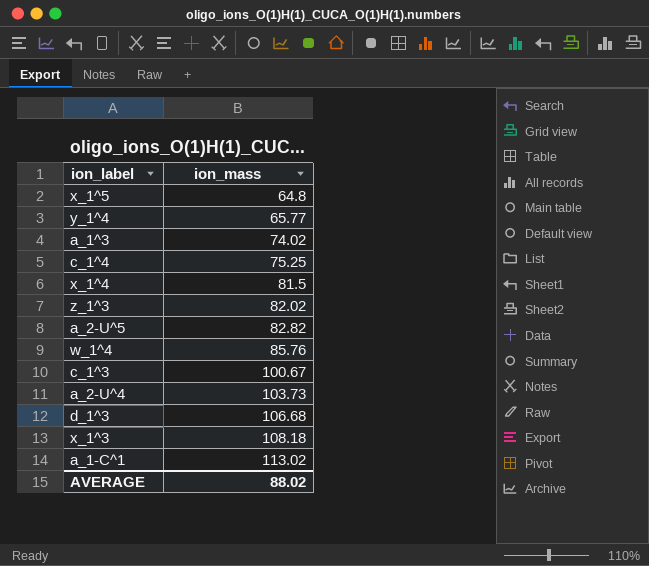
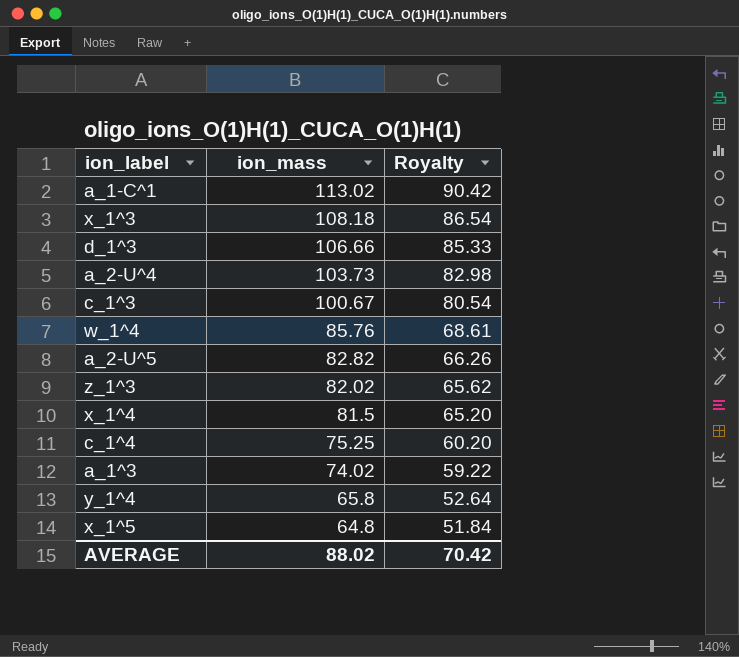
row order: ion_mass ascending -> ion_mass descending
column Royalty | formula: none -> [ion_mass] * 0.8
d_1^3 | ion_mass: 106.68 -> 106.66
y_1^4 | ion_mass: 65.77 -> 65.8

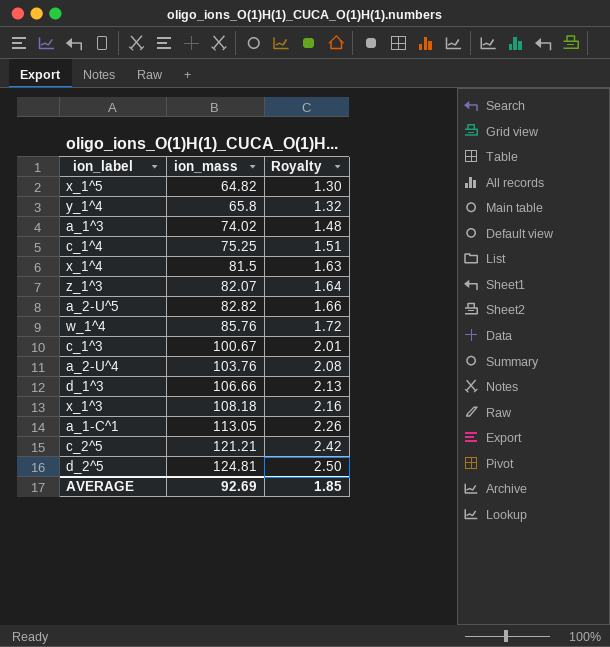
row order: ion_mass descending -> ion_mass ascending
column Royalty | formula: [ion_mass] * 0.8 -> [ion_mass] * 0.02
x_1^5 | ion_mass: 64.8 -> 64.82
z_1^3 | ion_mass: 82.02 -> 82.07
a_2-U^4 | ion_mass: 103.73 -> 103.76
a_1-C^1 | ion_mass: 113.02 -> 113.05
row c_2^5: none -> 121.21 | 2.42
row d_2^5: none -> 124.81 | 2.50
AVERAGE | ion_mass: 88.02 -> 92.69
AVERAGE | Royalty: 70.42 -> 1.85

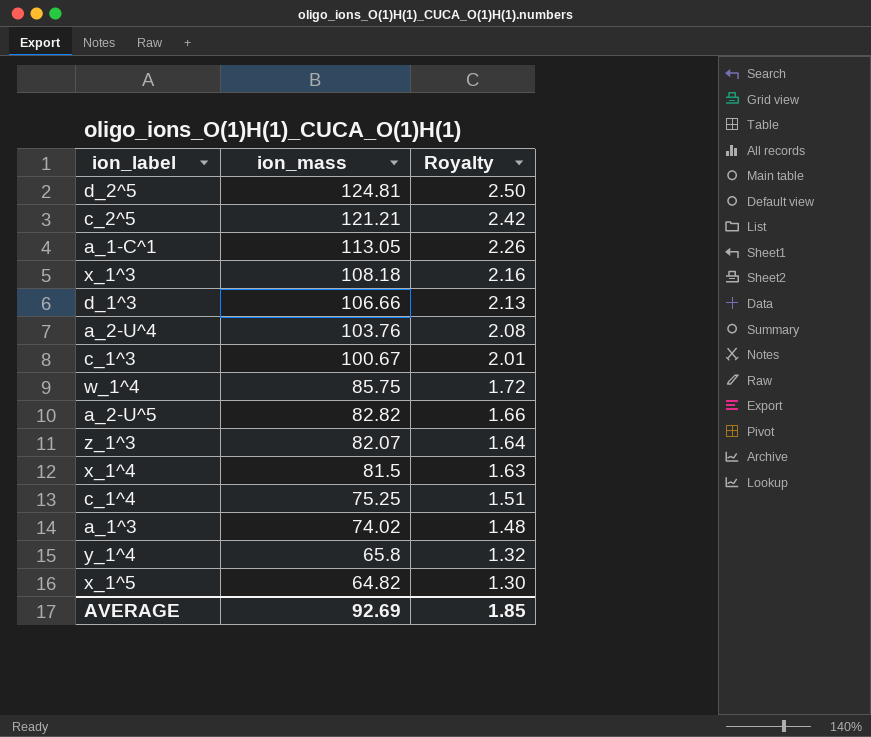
row order: ion_mass ascending -> ion_mass descending
w_1^4 | ion_mass: 85.76 -> 85.75

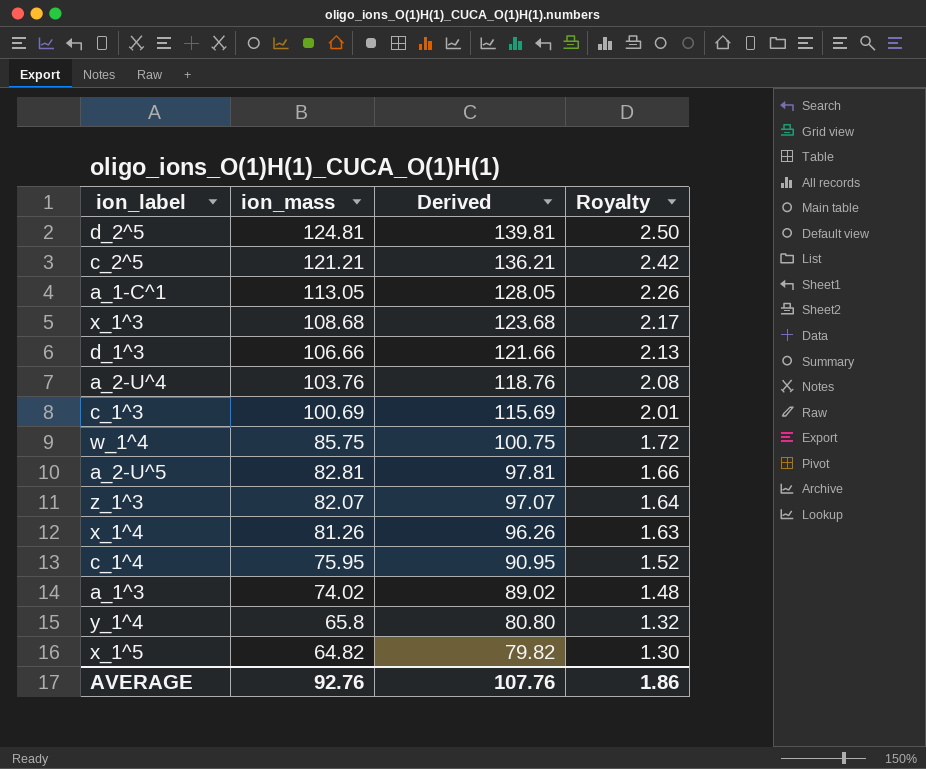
column Derived | formula: none -> [ion_mass] + 15
x_1^3 | ion_mass: 108.18 -> 108.68
x_1^3 | Royalty: 2.16 -> 2.17
c_1^3 | ion_mass: 100.67 -> 100.69
a_2-U^5 | ion_mass: 82.82 -> 82.81
x_1^4 | ion_mass: 81.5 -> 81.26
c_1^4 | ion_mass: 75.25 -> 75.95
c_1^4 | Royalty: 1.51 -> 1.52
AVERAGE | ion_mass: 92.69 -> 92.76
AVERAGE | Royalty: 1.85 -> 1.86

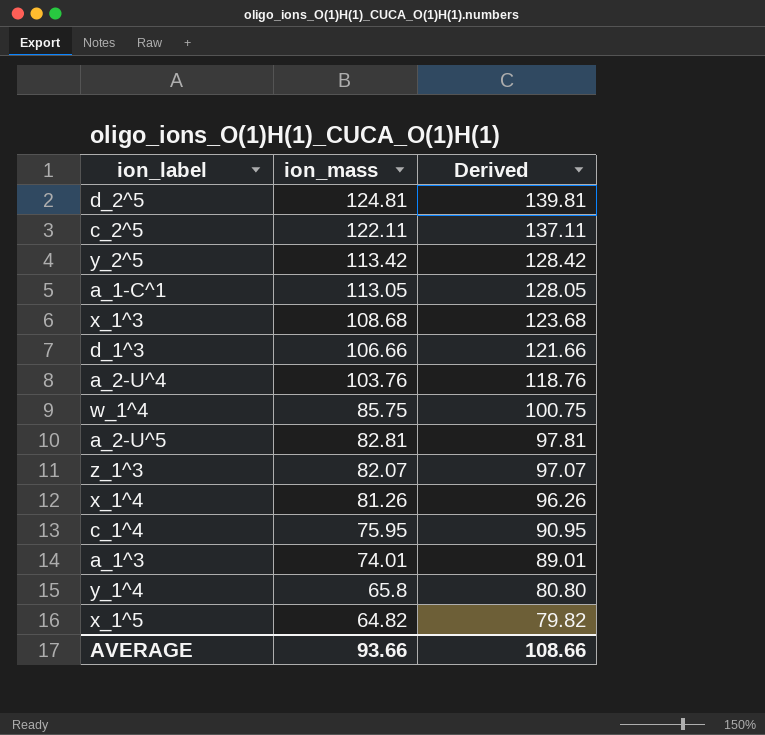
column Royalty | formula: [ion_mass] * 0.02 -> none
row c_1^3: 100.69 | 115.69 | 2.01 -> none
c_2^5 | ion_mass: 121.21 -> 122.11
c_2^5 | Derived: 136.21 -> 137.11
row y_2^5: none -> 113.42 | 128.42
a_1^3 | ion_mass: 74.02 -> 74.01
a_1^3 | Derived: 89.02 -> 89.01
AVERAGE | ion_mass: 92.76 -> 93.66
AVERAGE | Derived: 107.76 -> 108.66

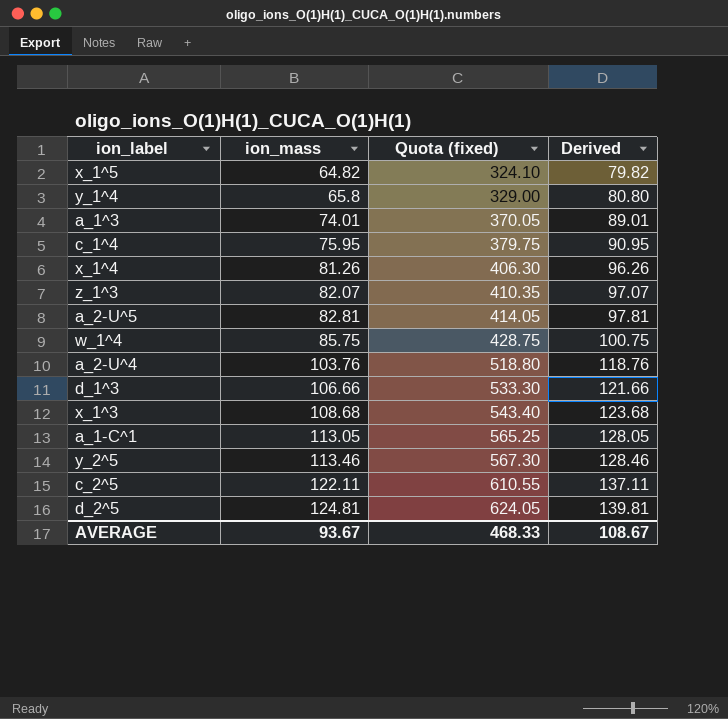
row order: ion_mass descending -> ion_mass ascending
column Quota (fixed) | formula: none -> [ion_mass] * 5
y_2^5 | ion_mass: 113.42 -> 113.46
y_2^5 | Derived: 128.42 -> 128.46
AVERAGE | ion_mass: 93.66 -> 93.67
AVERAGE | Derived: 108.66 -> 108.67

